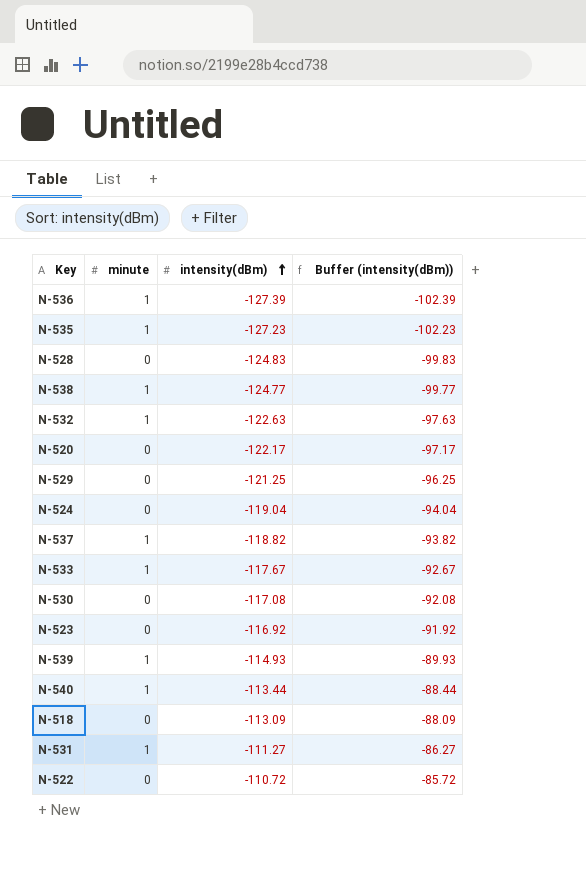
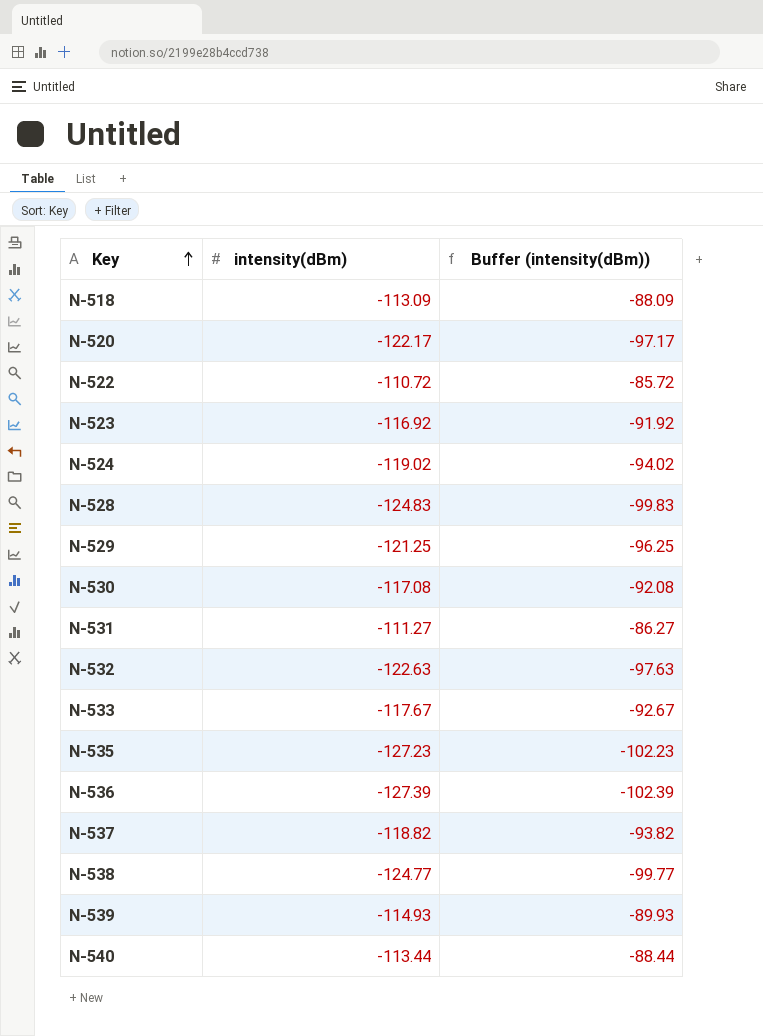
row order: intensity(dBm) ascending -> Key ascending
column minute | position: 2 -> none
N-524 | intensity(dBm): -119.04 -> -119.02
N-524 | Buffer (intensity(dBm)): -94.04 -> -94.02

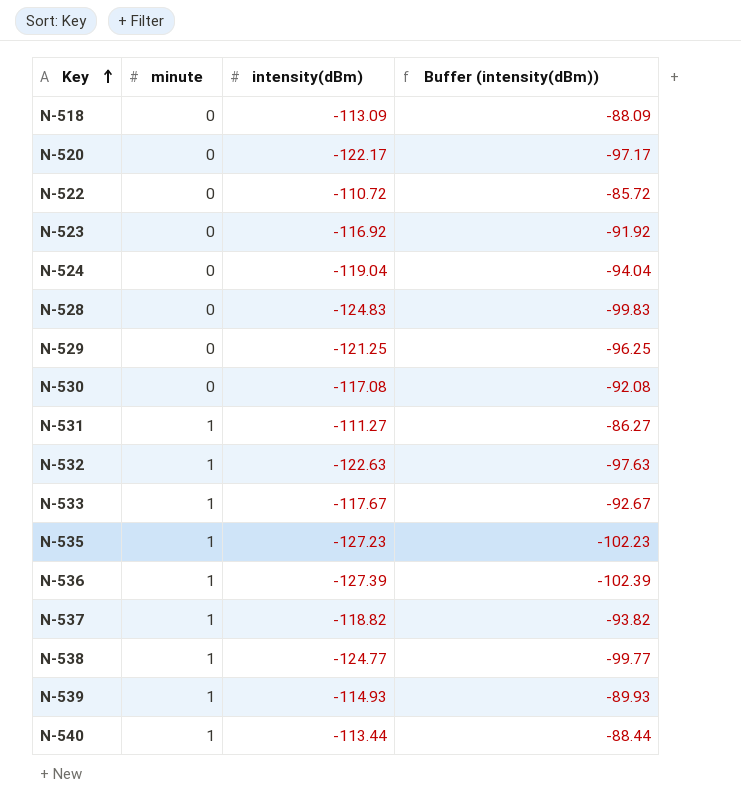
column minute | position: none -> 2
N-524 | intensity(dBm): -119.02 -> -119.04
N-524 | Buffer (intensity(dBm)): -94.02 -> -94.04

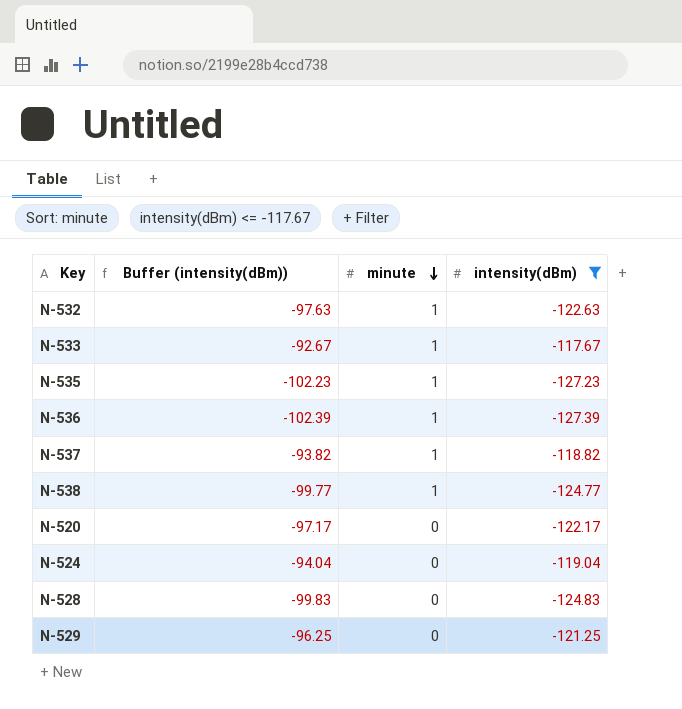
filter: none -> intensity(dBm) <= -117.67
row order: Key ascending -> minute descending
column Buffer (intensity(dBm)) | position: 4 -> 2

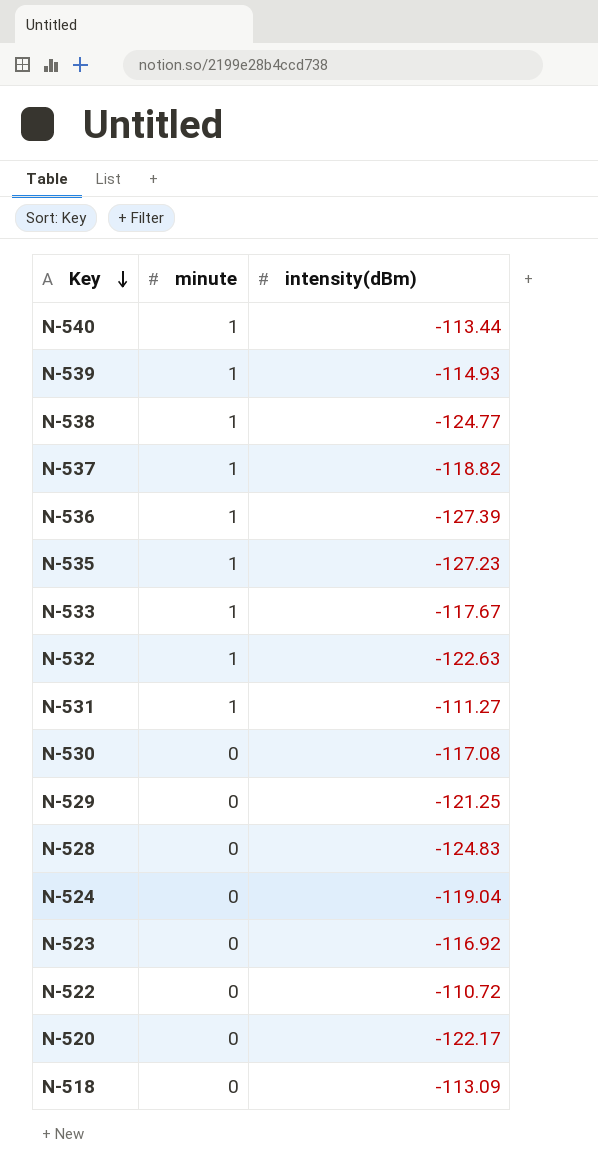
filter: intensity(dBm) <= -117.67 -> none
row order: minute descending -> Key descending
column Buffer (intensity(dBm)) | formula: [intensity(dBm)] + 25 -> none

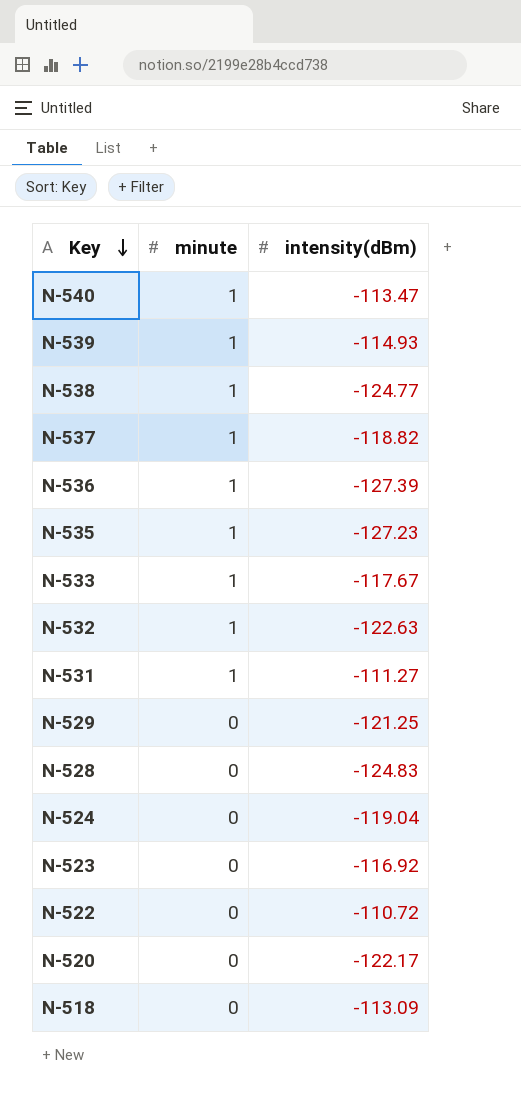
row N-530: 0 | -117.08 -> none
N-540 | intensity(dBm): -113.44 -> -113.47

